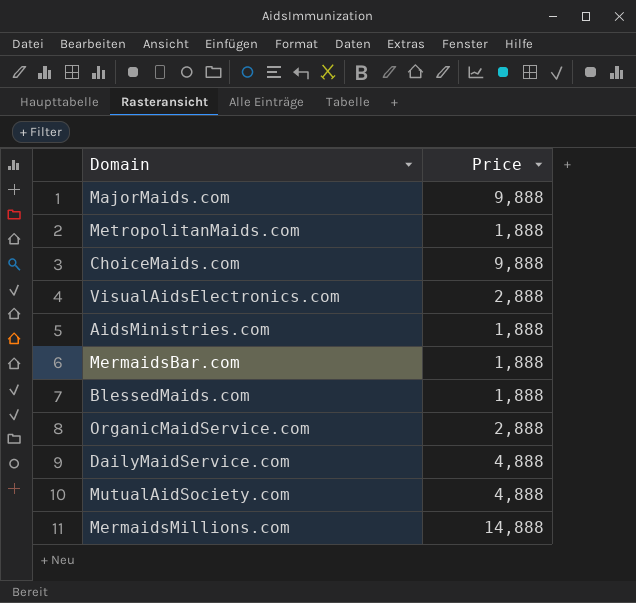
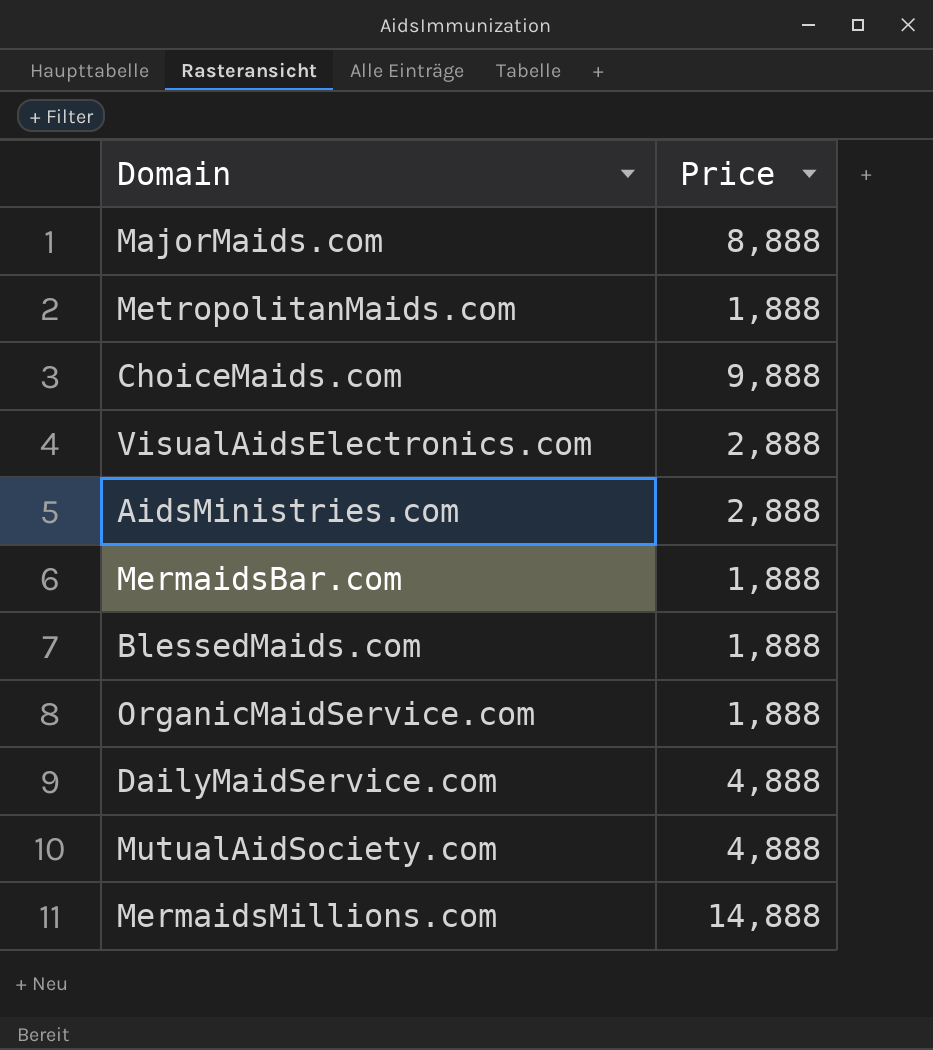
MajorMaids.com | Price: 9,888 -> 8,888
AidsMinistries.com | Price: 1,888 -> 2,888
OrganicMaidService.com | Price: 2,888 -> 1,888

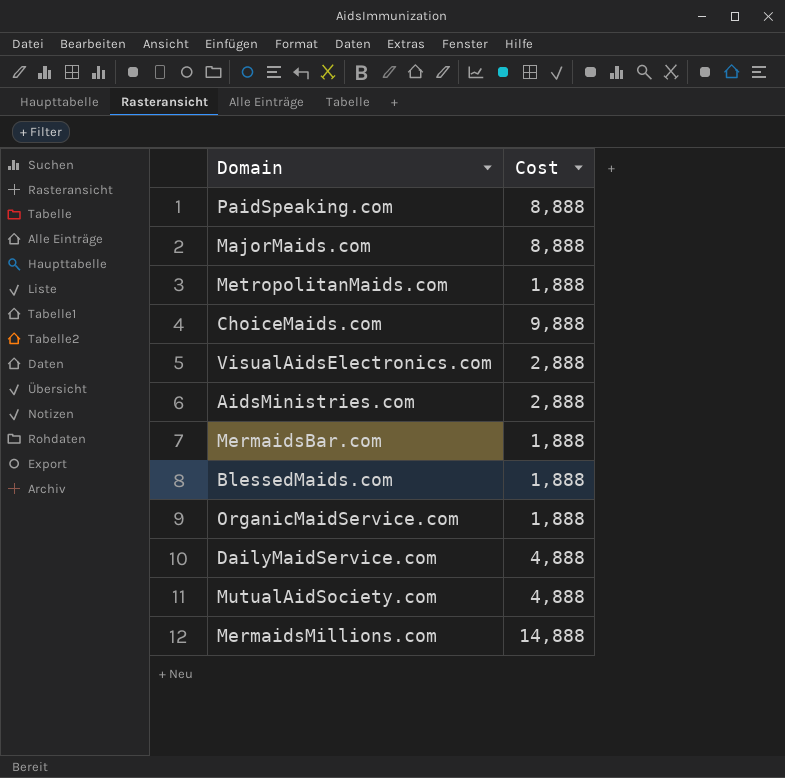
column name: Price -> Cost
row PaidSpeaking.com: none -> 8,888

